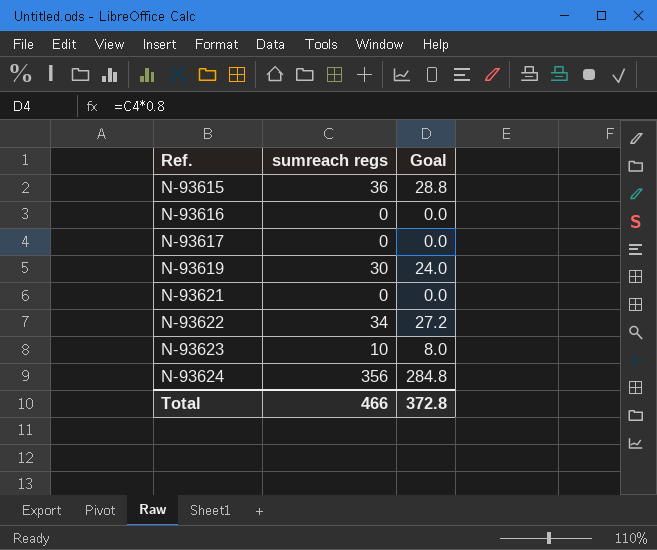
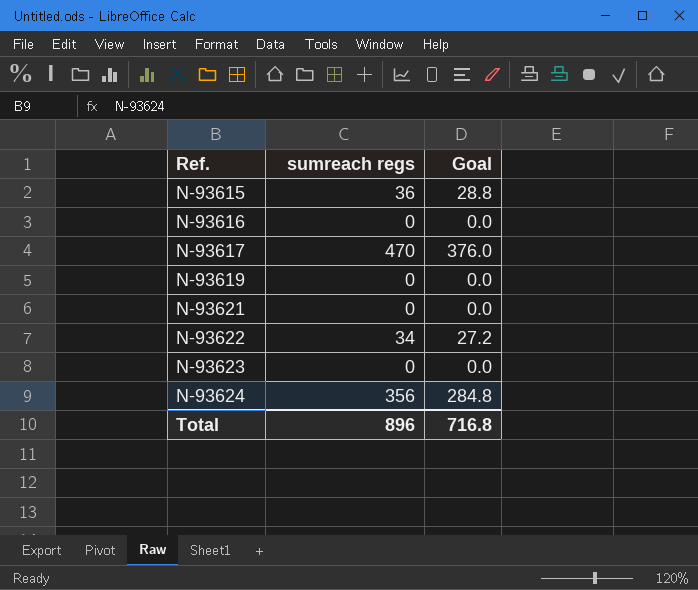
N-93617 | sumreach regs: 0 -> 470
N-93617 | Goal: 0.0 -> 376.0
N-93619 | sumreach regs: 30 -> 0
N-93619 | Goal: 24.0 -> 0.0
N-93623 | sumreach regs: 10 -> 0
N-93623 | Goal: 8.0 -> 0.0
Total | sumreach regs: 466 -> 896
Total | Goal: 372.8 -> 716.8

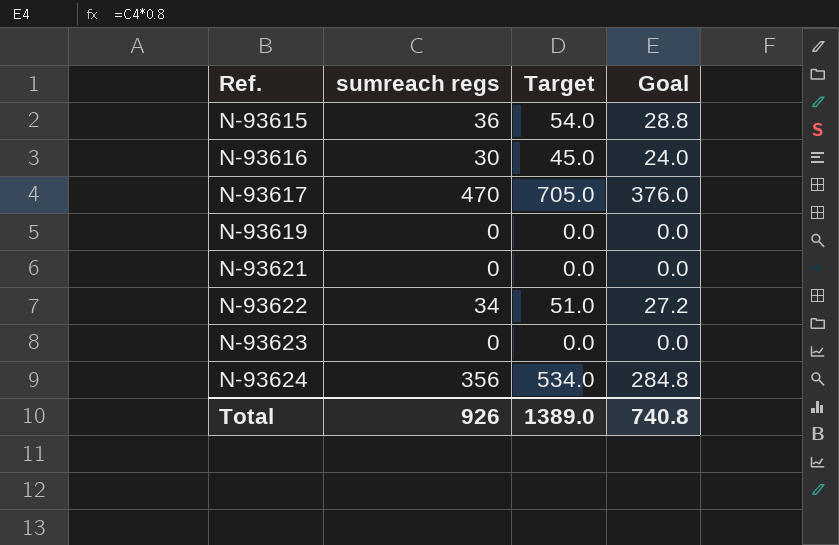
column Target | formula: none -> [sumreach regs] * 1.5
N-93616 | sumreach regs: 0 -> 30
N-93616 | Goal: 0.0 -> 24.0
Total | sumreach regs: 896 -> 926
Total | Goal: 716.8 -> 740.8

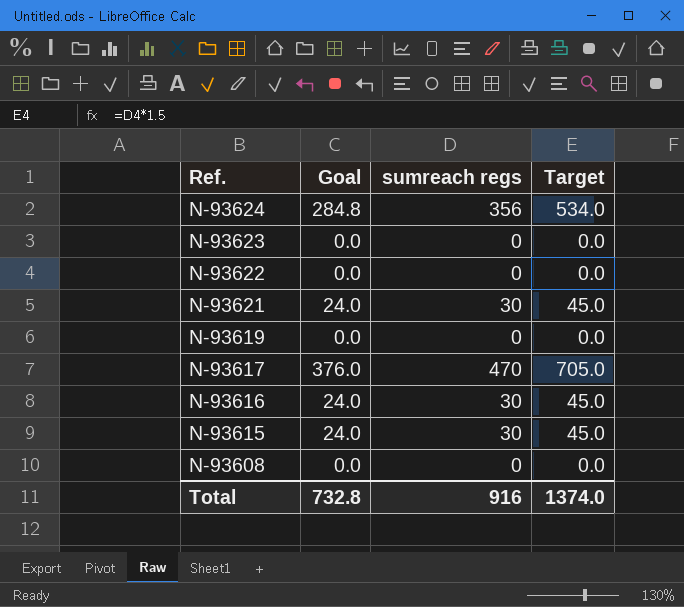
row order: Ref. ascending -> Ref. descending
column Goal | position: 4 -> 2
N-93622 | Goal: 27.2 -> 0.0
N-93622 | sumreach regs: 34 -> 0
N-93622 | Target: 51.0 -> 0.0
N-93621 | Goal: 0.0 -> 24.0
N-93621 | sumreach regs: 0 -> 30
N-93621 | Target: 0.0 -> 45.0
N-93615 | Goal: 28.8 -> 24.0
N-93615 | sumreach regs: 36 -> 30
N-93615 | Target: 54.0 -> 45.0
row N-93608: none -> 0.0 | 0 | 0.0
Total | Goal: 740.8 -> 732.8
Total | sumreach regs: 926 -> 916
Total | Target: 1389.0 -> 1374.0

